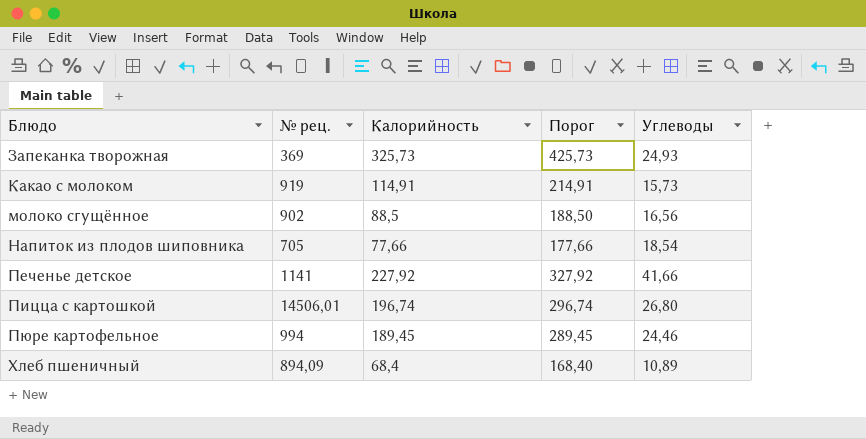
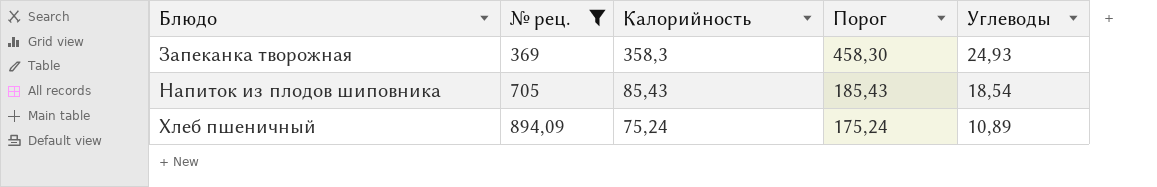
filter: none -> № рец. <= 894,09
Запеканка творожная | Калорийность: 325,73 -> 358,3
Запеканка творожная | Порог: 425,73 -> 458,30
Напиток из плодов шиповника | Калорийность: 77,66 -> 85,43
Напиток из плодов шиповника | Порог: 177,66 -> 185,43
Хлеб пшеничный | Калорийность: 68,4 -> 75,24
Хлеб пшеничный | Порог: 168,40 -> 175,24

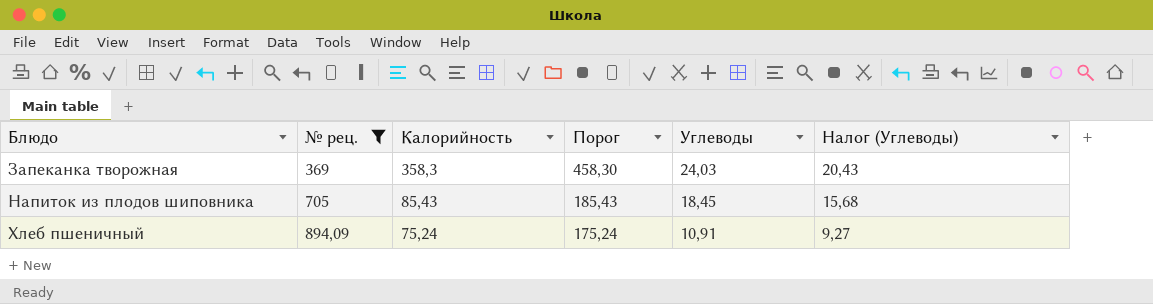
column Налог (Углеводы) | formula: none -> [Углеводы] * 0,85
Запеканка творожная | Углеводы: 24,93 -> 24,03
Напиток из плодов шиповника | Углеводы: 18,54 -> 18,45
Хлеб пшеничный | Углеводы: 10,89 -> 10,91

